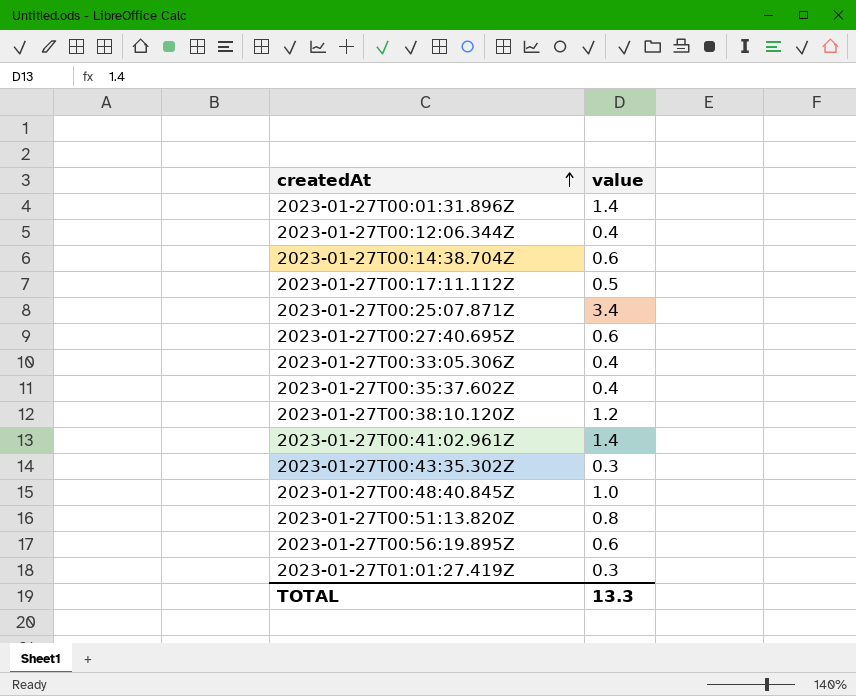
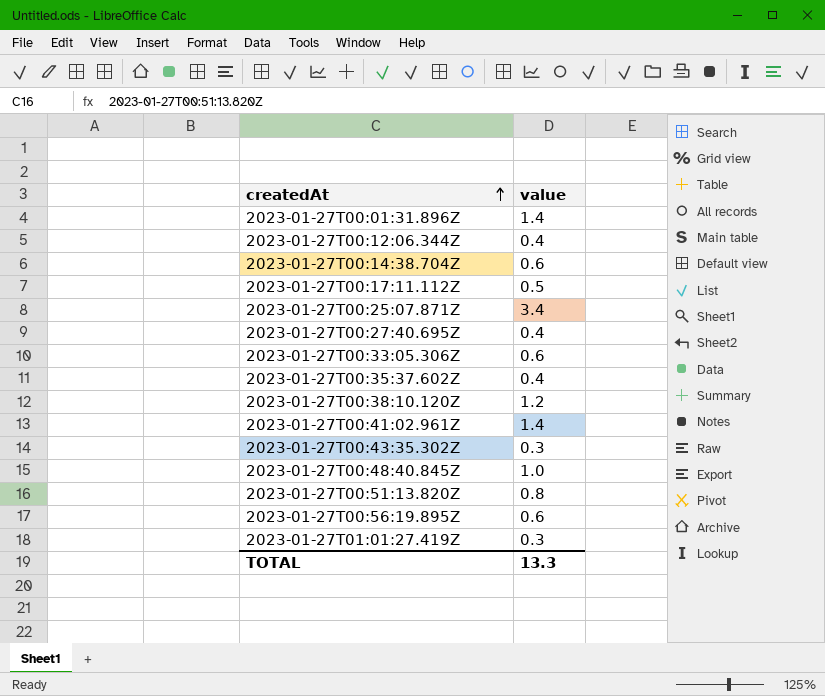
2023-01-27T00:27:40.695Z | value: 0.6 -> 0.4
2023-01-27T00:33:05.306Z | value: 0.4 -> 0.6

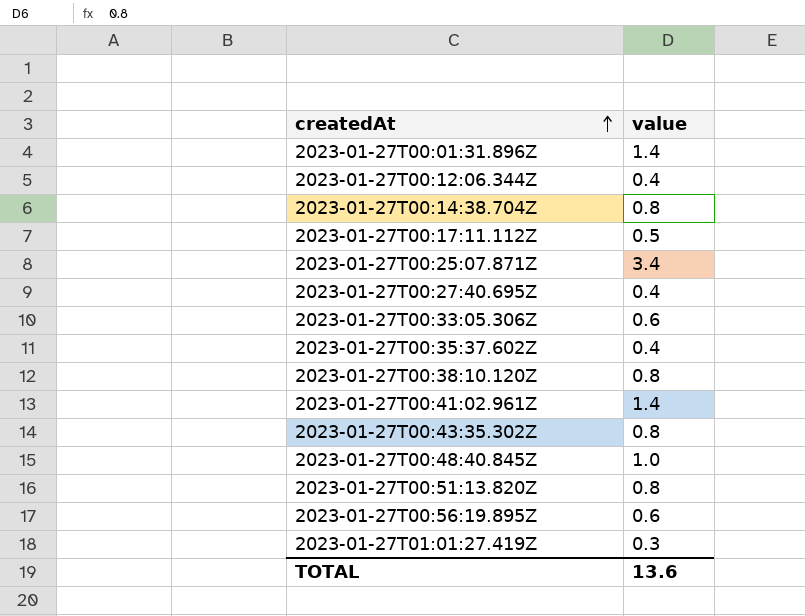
2023-01-27T00:14:38.704Z | value: 0.6 -> 0.8
2023-01-27T00:38:10.120Z | value: 1.2 -> 0.8
2023-01-27T00:43:35.302Z | value: 0.3 -> 0.8
TOTAL | value: 13.3 -> 13.6

